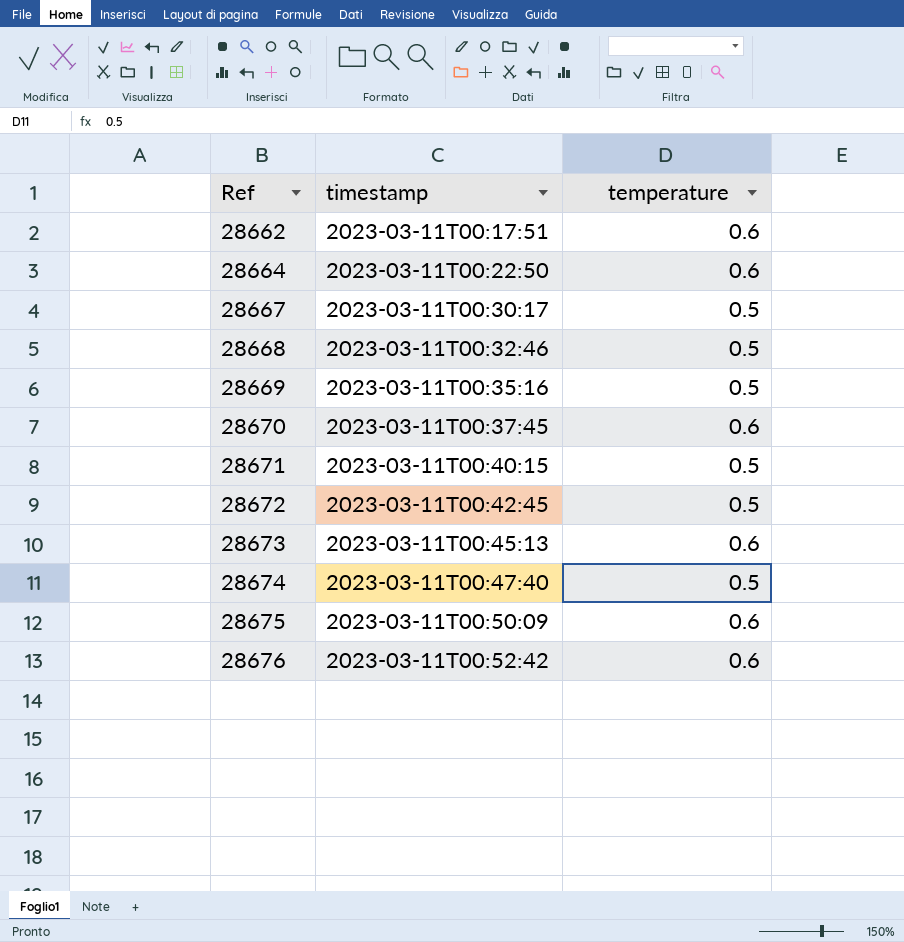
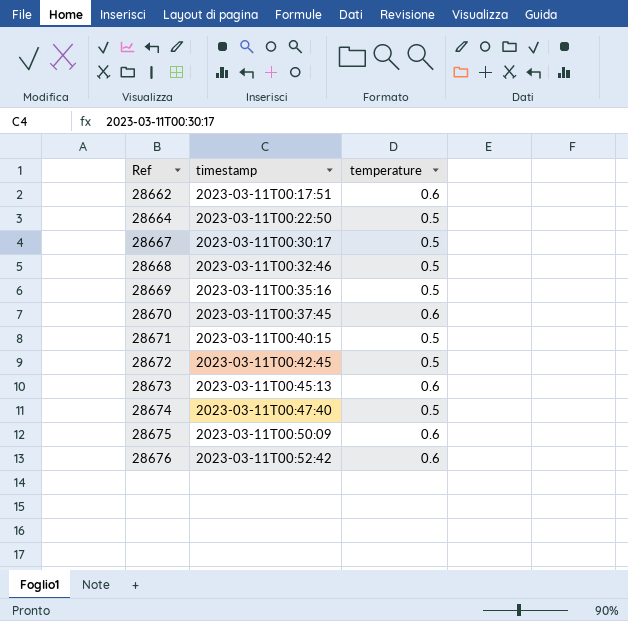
28664 | temperature: 0.6 -> 0.5

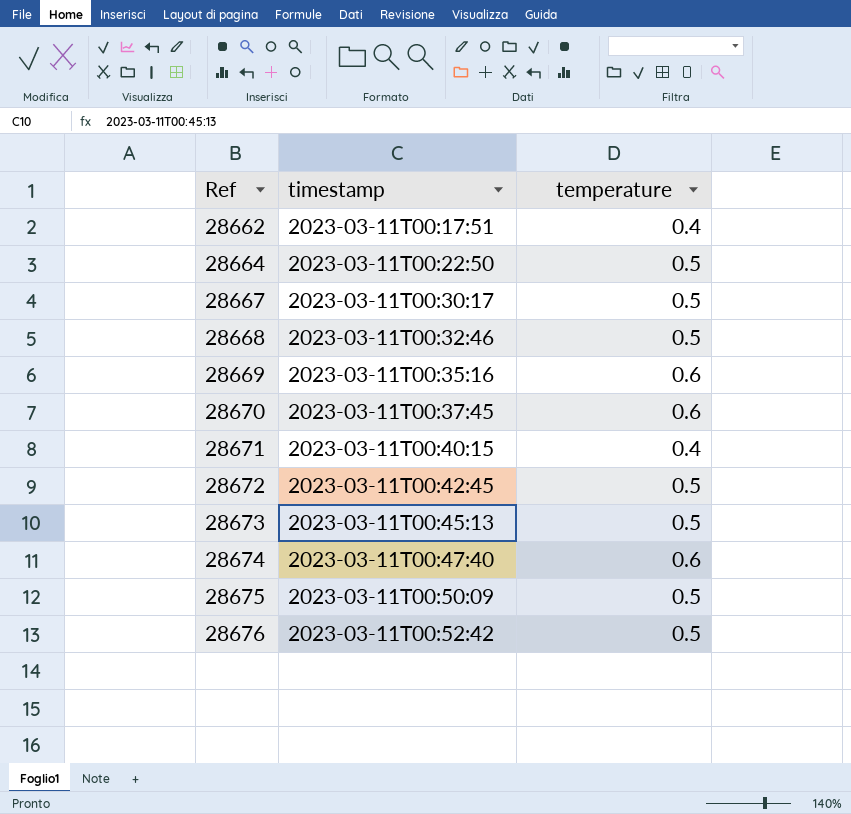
28662 | temperature: 0.6 -> 0.4
28669 | temperature: 0.5 -> 0.6
28671 | temperature: 0.5 -> 0.4
28673 | temperature: 0.6 -> 0.5
28674 | temperature: 0.5 -> 0.6
28675 | temperature: 0.6 -> 0.5
28676 | temperature: 0.6 -> 0.5

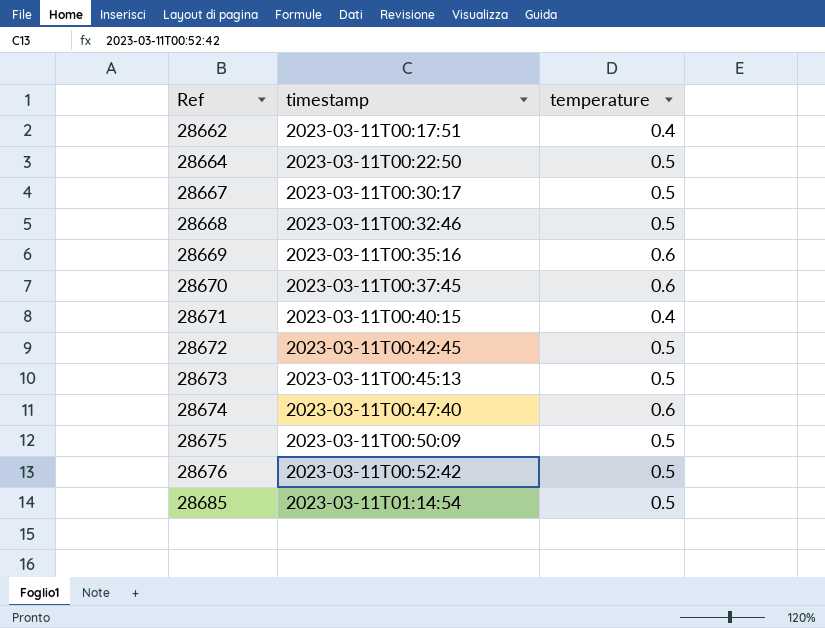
row 28685: none -> 2023-03-11T01:14:54 | 0.5

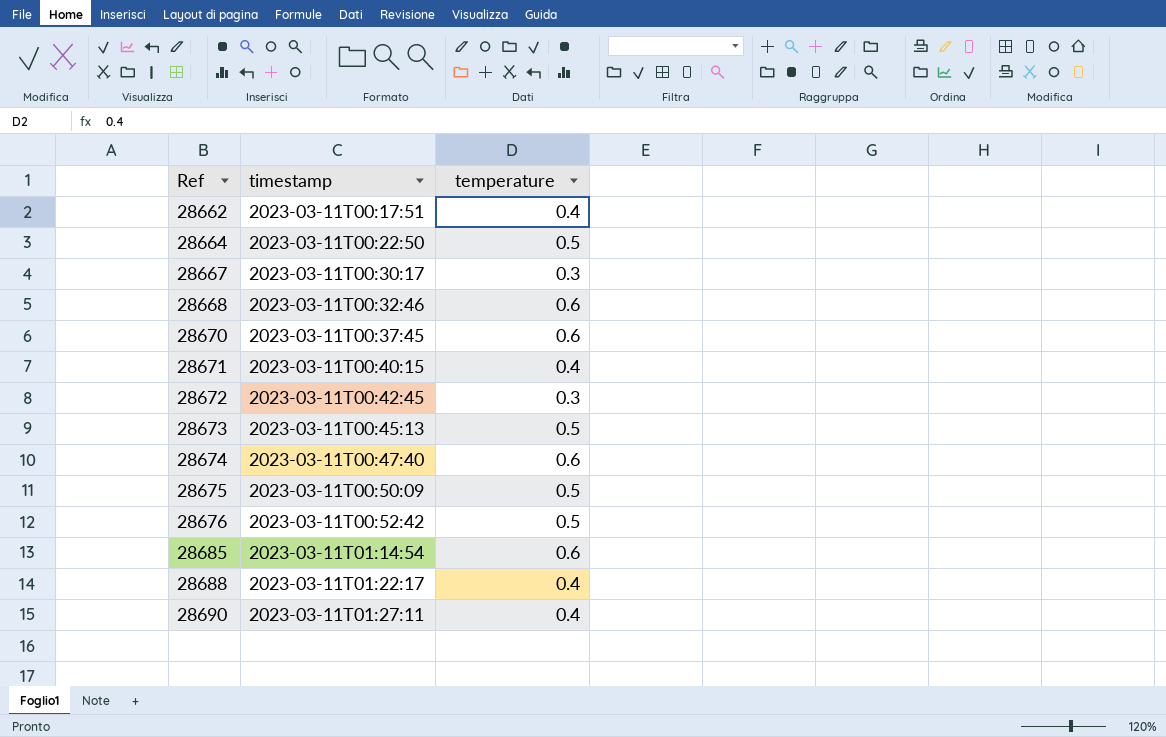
row 28669: 2023-03-11T00:35:16 | 0.6 -> none
28667 | temperature: 0.5 -> 0.3
28668 | temperature: 0.5 -> 0.6
28672 | temperature: 0.5 -> 0.3
28685 | temperature: 0.5 -> 0.6
row 28688: none -> 2023-03-11T01:22:17 | 0.4
row 28690: none -> 2023-03-11T01:27:11 | 0.4

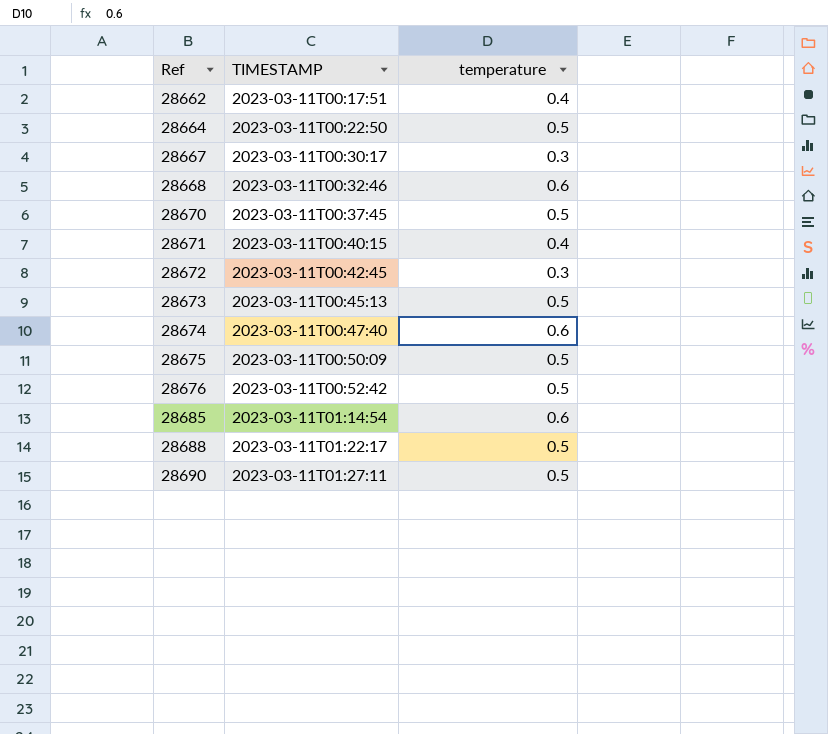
column name: timestamp -> TIMESTAMP
28670 | temperature: 0.6 -> 0.5
28688 | temperature: 0.4 -> 0.5
28690 | temperature: 0.4 -> 0.5

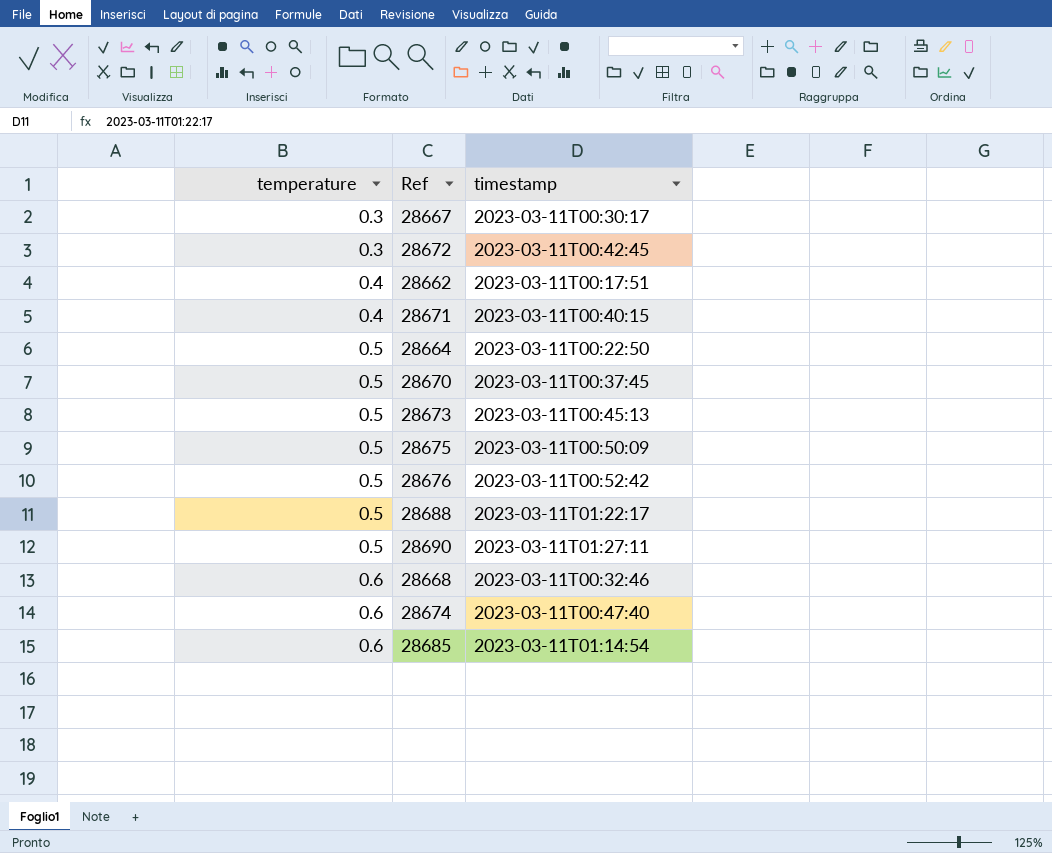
row order: Ref ascending -> temperature ascending
column temperature | position: 3 -> 1
column name: TIMESTAMP -> timestamp

